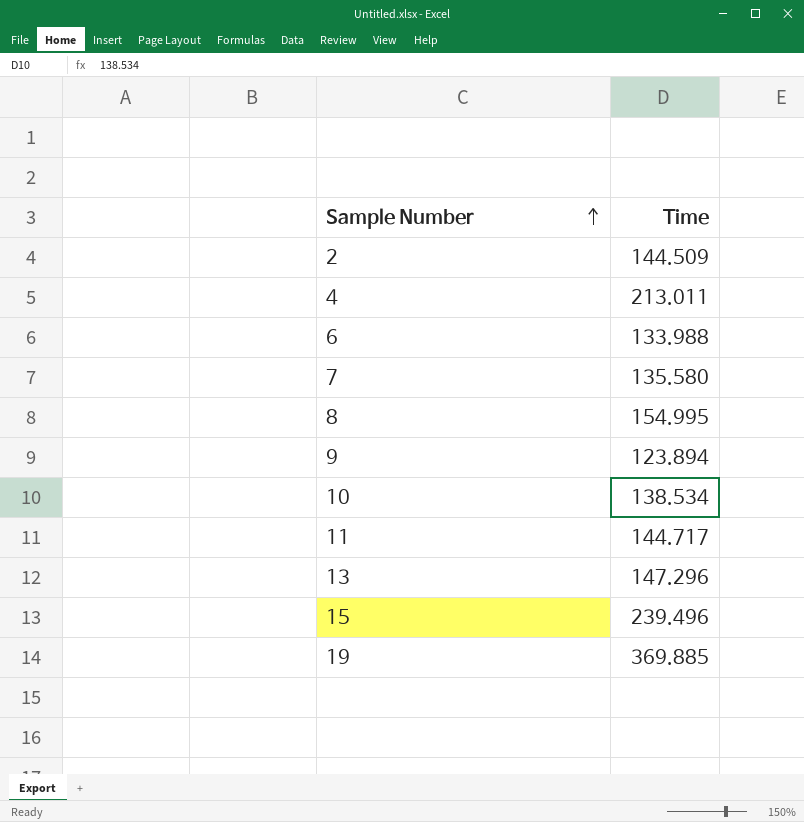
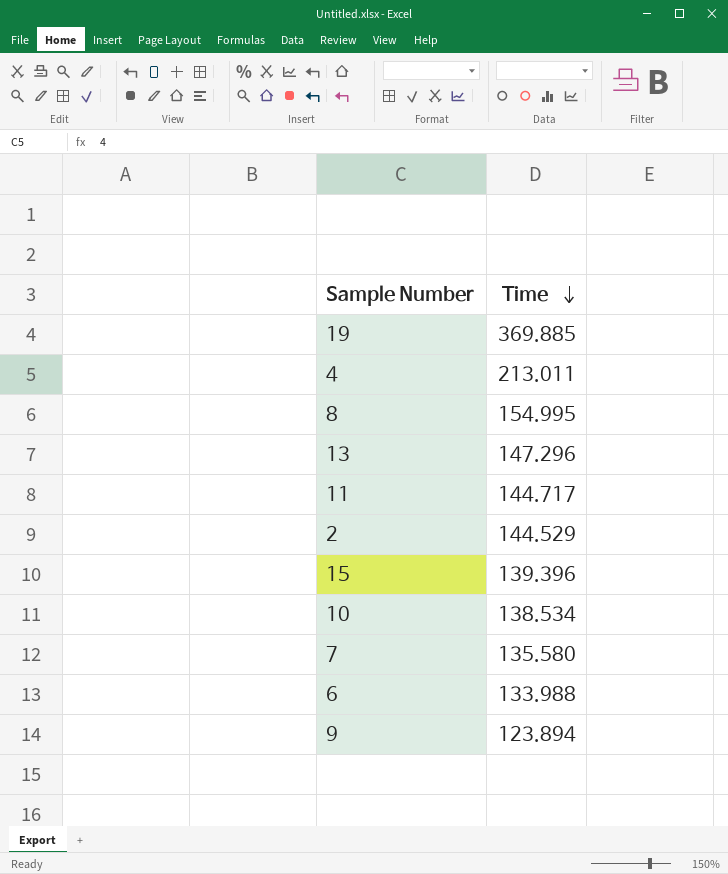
row order: Sample Number ascending -> Time descending
2 | Time: 144.509 -> 144.529
15 | Time: 239.496 -> 139.396

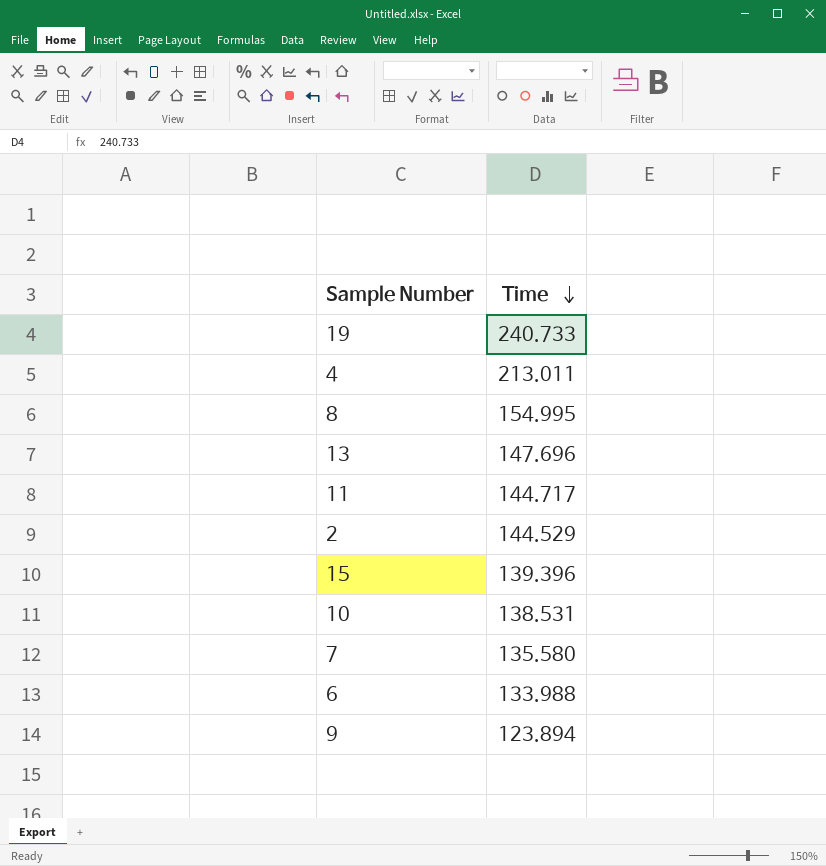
19 | Time: 369.885 -> 240.733
13 | Time: 147.296 -> 147.696
10 | Time: 138.534 -> 138.531

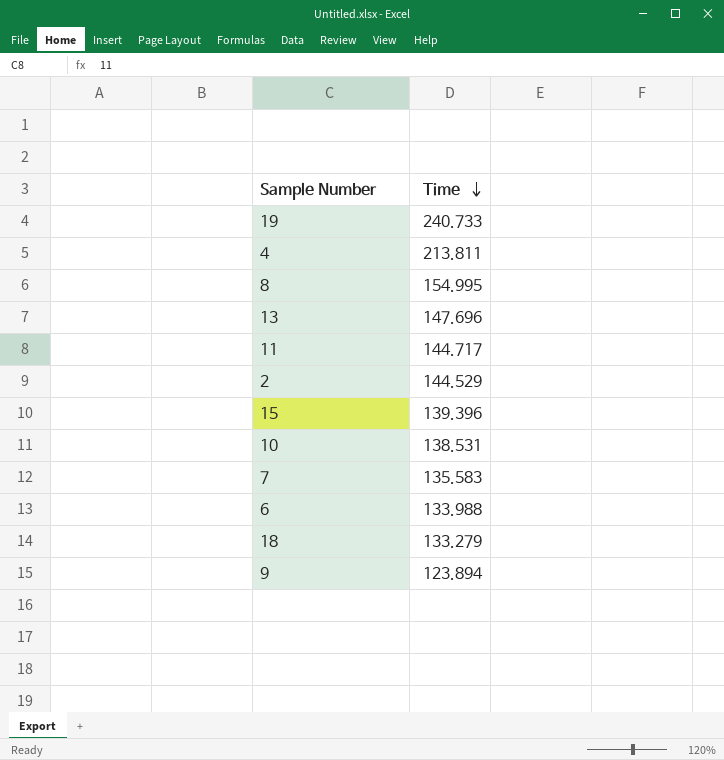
4 | Time: 213.011 -> 213.811
7 | Time: 135.580 -> 135.583
row 18: none -> 133.279

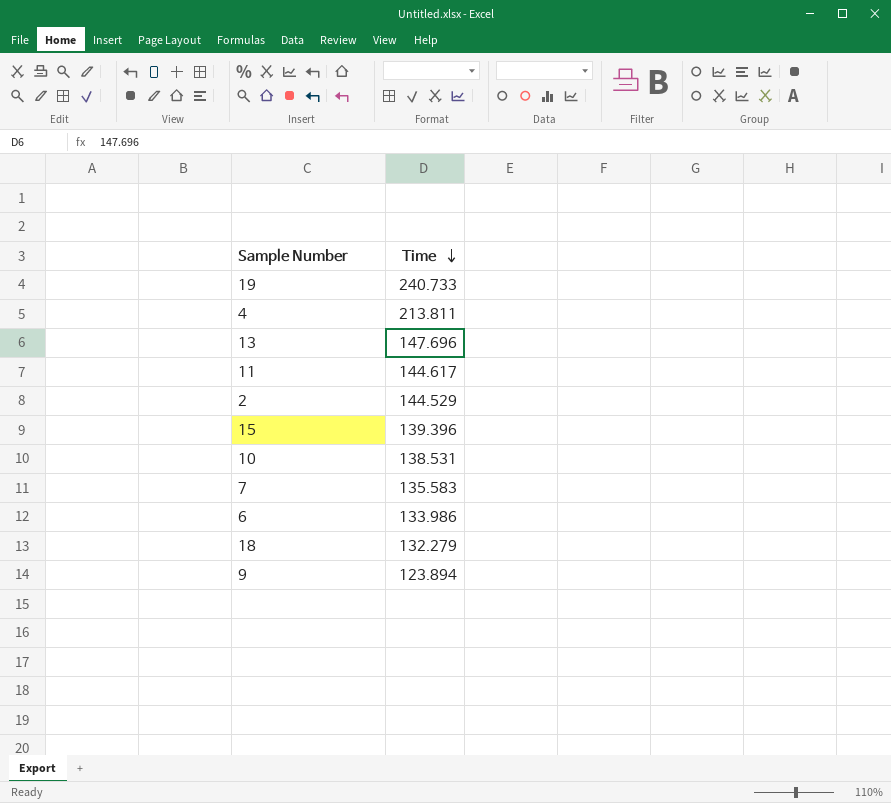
row 8: 154.995 -> none
11 | Time: 144.717 -> 144.617
6 | Time: 133.988 -> 133.986
18 | Time: 133.279 -> 132.279

